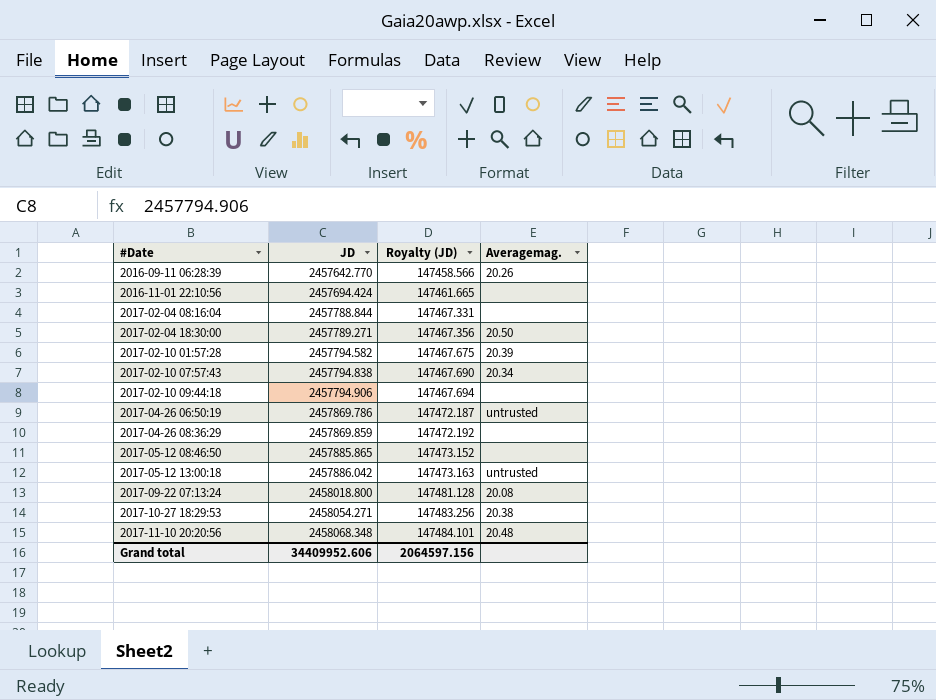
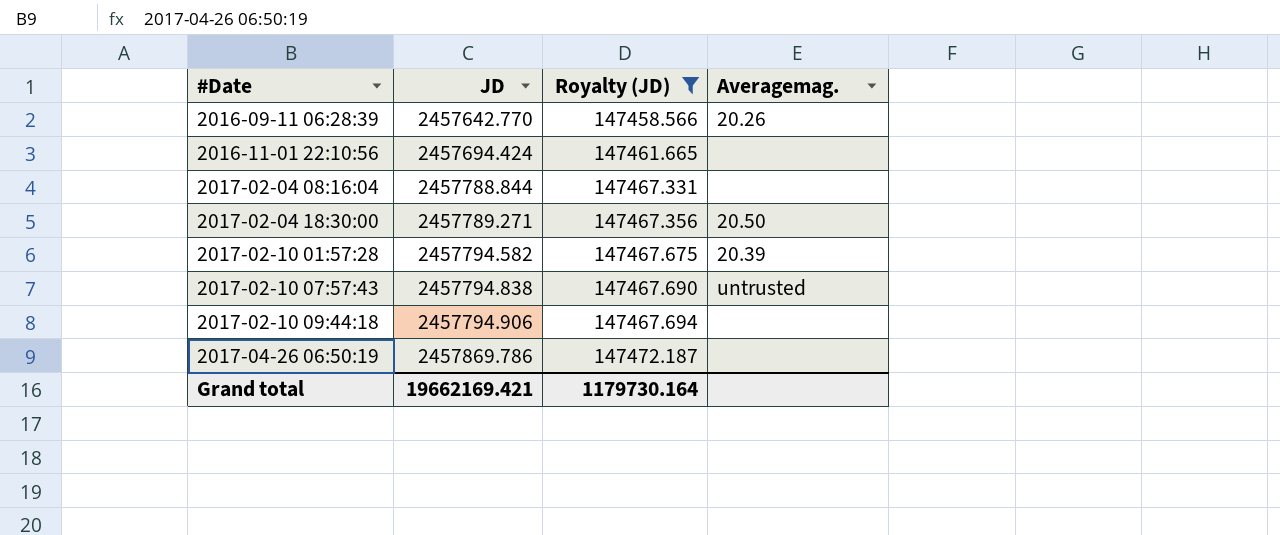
filter: none -> Royalty (JD) <= 147472.187
2017-02-10 07:57:43 | Averagemag.: 20.34 -> untrusted
2017-04-26 06:50:19 | Averagemag.: untrusted -> none
Grand total | JD: 34409952.606 -> 19662169.421
Grand total | Royalty (JD): 2064597.156 -> 1179730.164

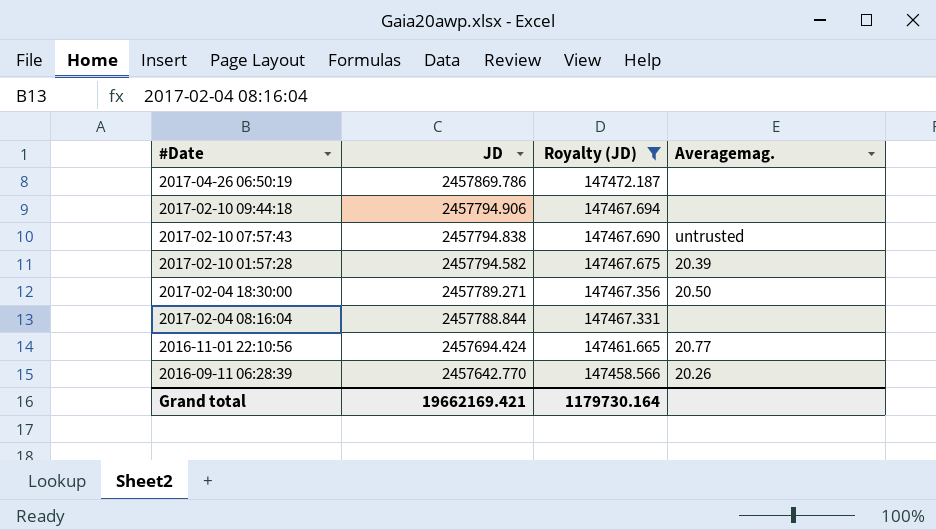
row order: #Date ascending -> #Date descending
2016-11-01 22:10:56 | Averagemag.: none -> 20.77

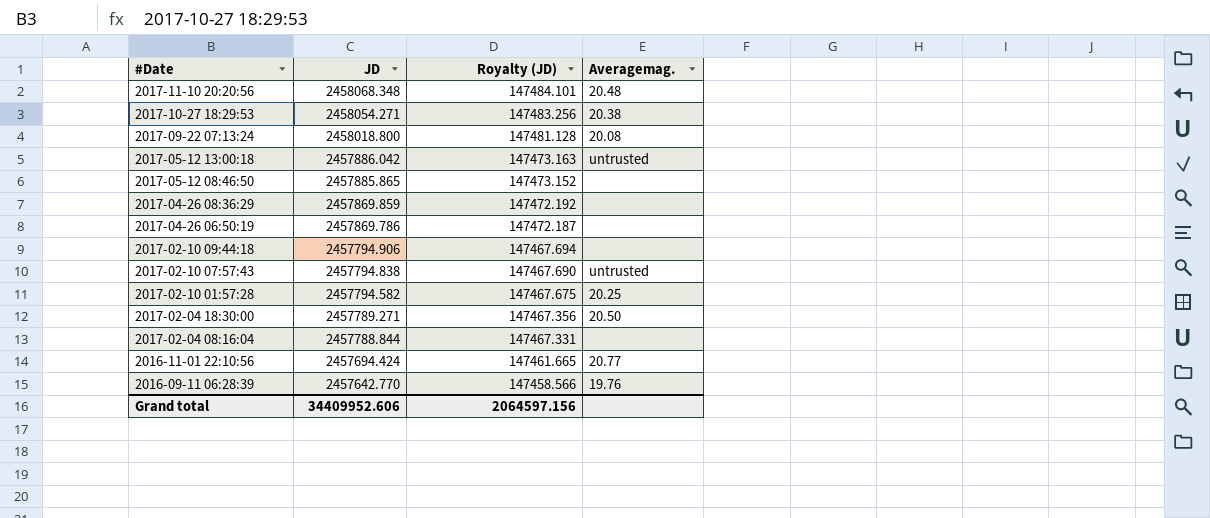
filter: Royalty (JD) <= 147472.187 -> none
2017-02-10 01:57:28 | Averagemag.: 20.39 -> 20.25
2016-09-11 06:28:39 | Averagemag.: 20.26 -> 19.76
Grand total | JD: 19662169.421 -> 34409952.606
Grand total | Royalty (JD): 1179730.164 -> 2064597.156

